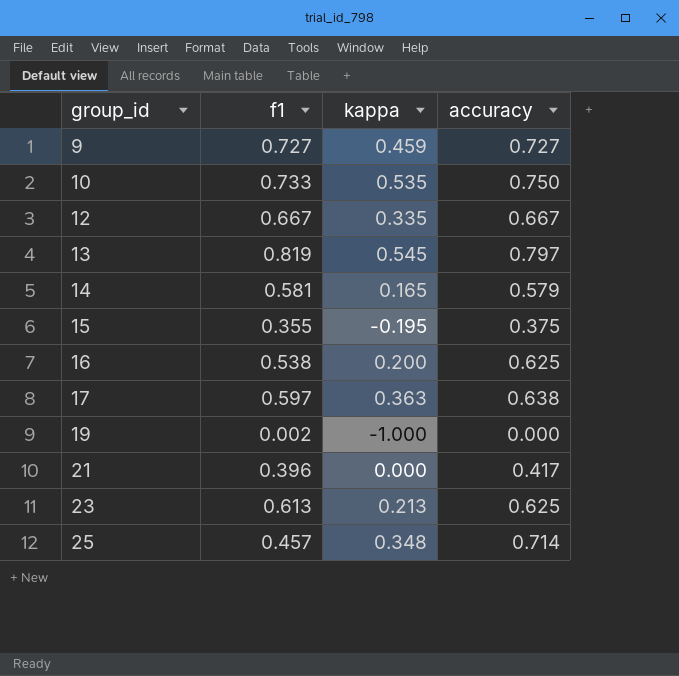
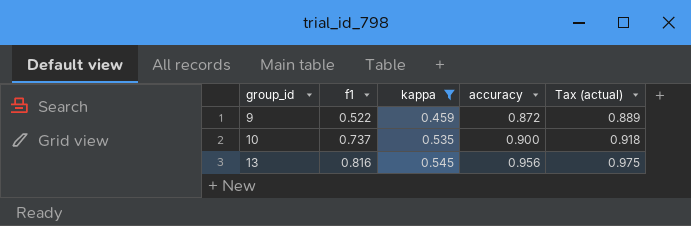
filter: none -> kappa >= 0.459
column Tax (actual) | formula: none -> [accuracy] * 1.02
9 | f1: 0.727 -> 0.522
9 | accuracy: 0.727 -> 0.872
10 | f1: 0.733 -> 0.737
10 | accuracy: 0.750 -> 0.900
13 | f1: 0.819 -> 0.816
13 | accuracy: 0.797 -> 0.956

